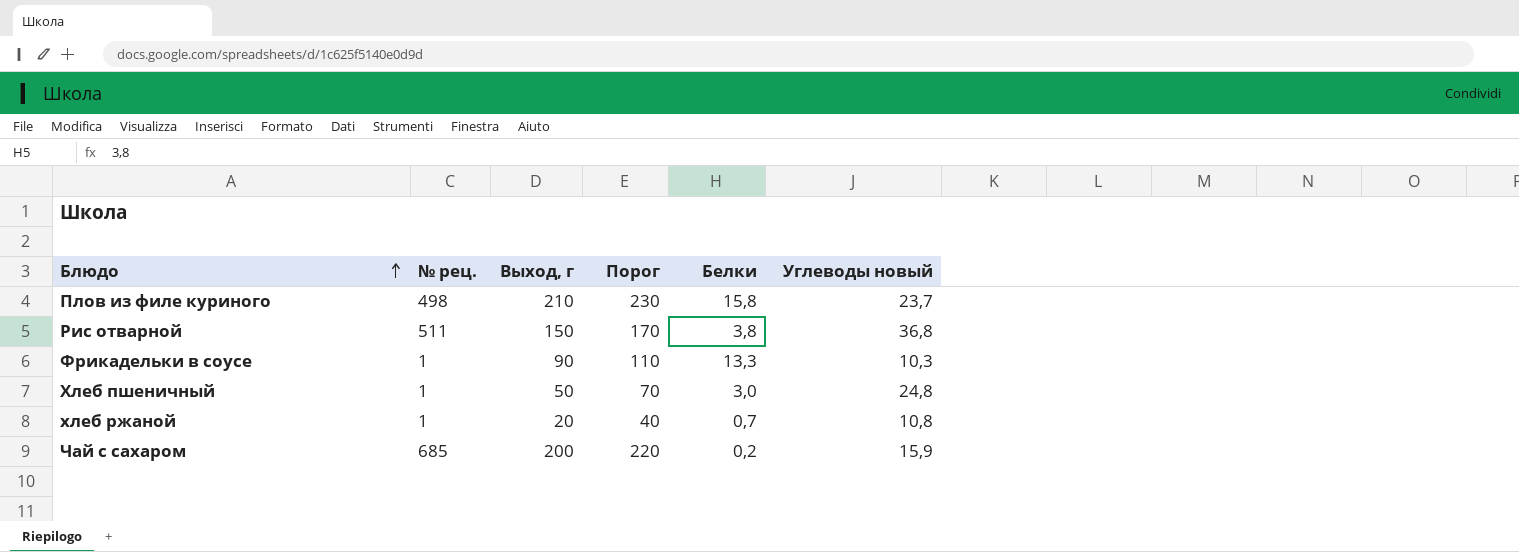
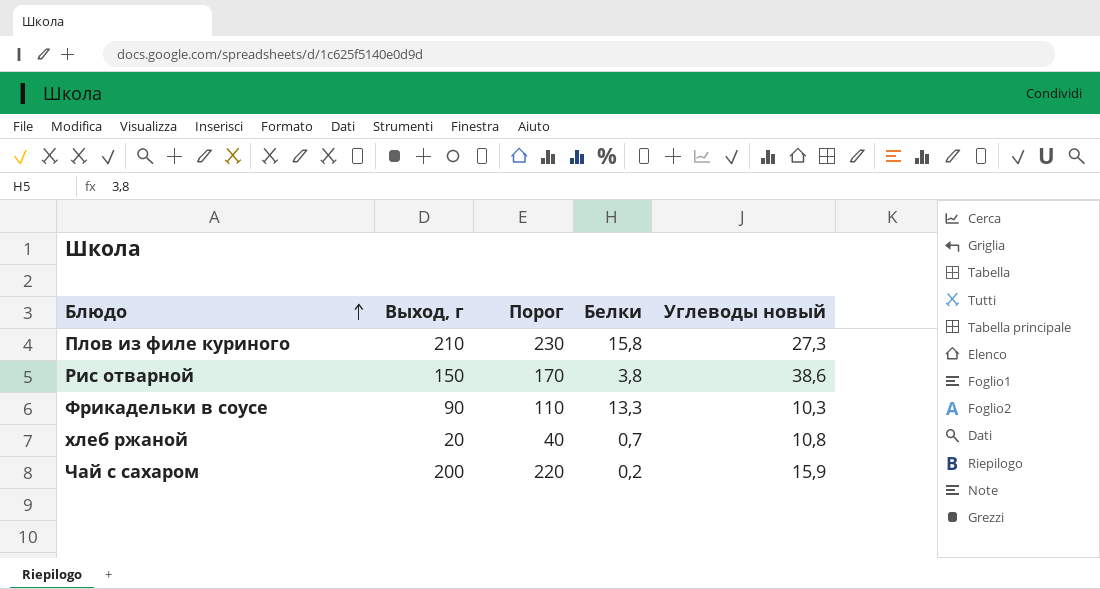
column № рец. | position: 2 -> none
row Хлеб пшеничный: 1 | 50 | 70 | 3,0 | 24,8 -> none
Плов из филе куриного | Углеводы новый: 23,7 -> 27,3
Рис отварной | Углеводы новый: 36,8 -> 38,6

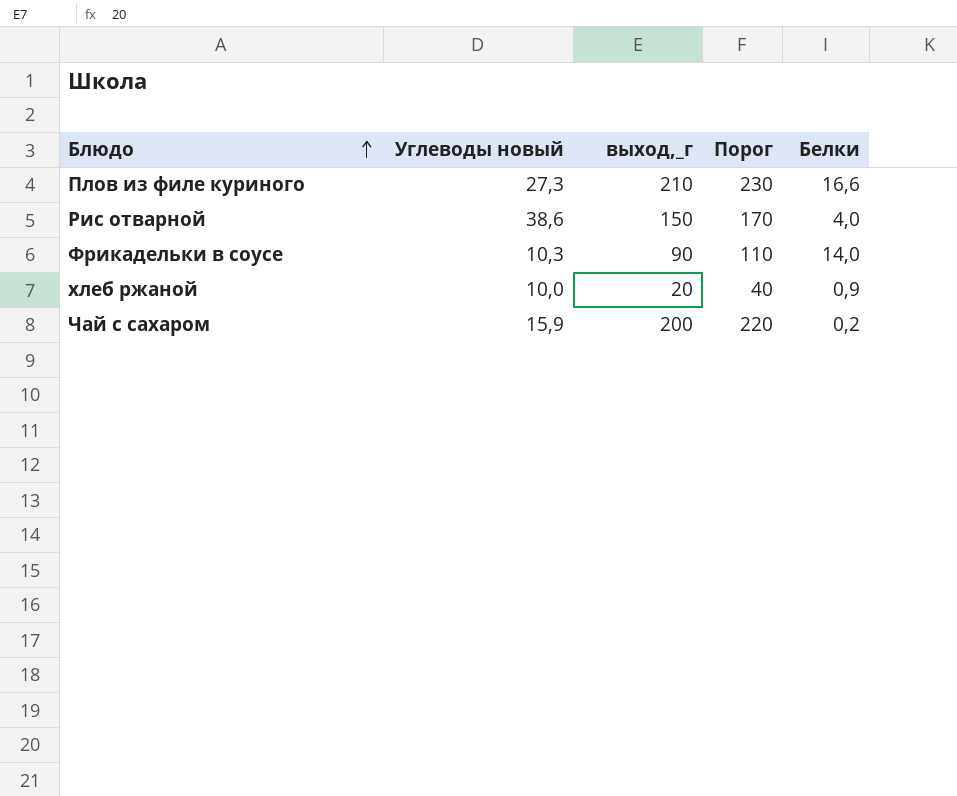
column Углеводы новый | position: 5 -> 2
column name: Выход, г -> выход,_г
Плов из филе куриного | Белки: 15,8 -> 16,6
Рис отварной | Белки: 3,8 -> 4,0
Фрикадельки в соусе | Белки: 13,3 -> 14,0
хлеб ржаной | Углеводы новый: 10,8 -> 10,0
хлеб ржаной | Белки: 0,7 -> 0,9

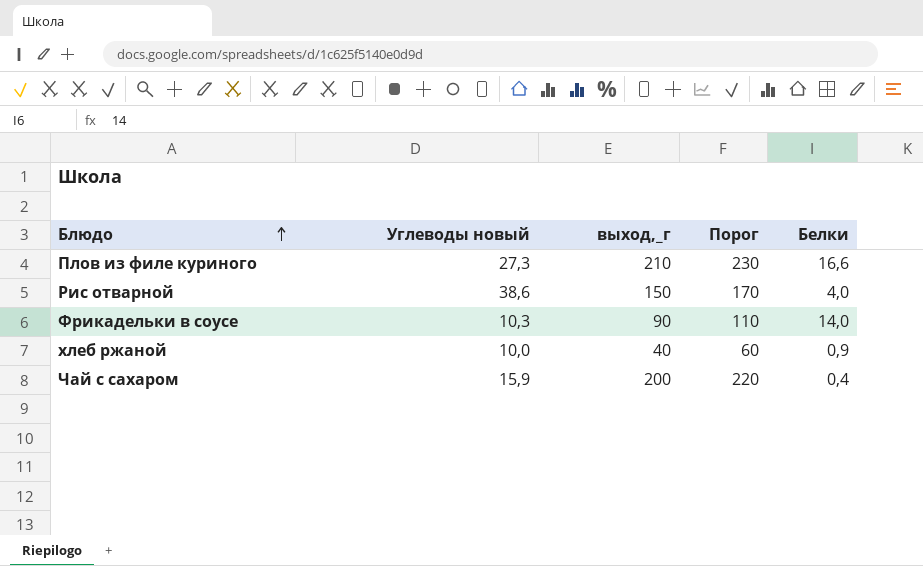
хлеб ржаной | выход,_г: 20 -> 40
хлеб ржаной | Порог: 40 -> 60
Чай с сахаром | Белки: 0,2 -> 0,4

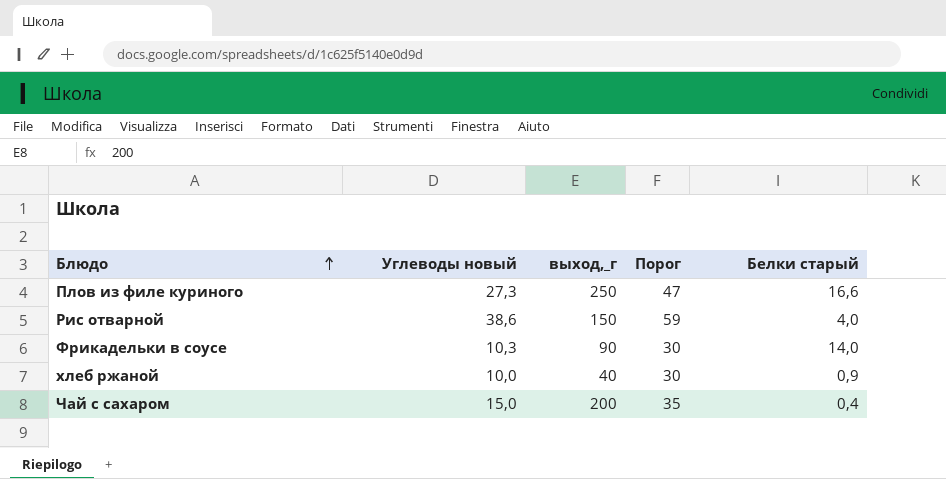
column Порог | formula: [выход,_г] + 20 -> [Углеводы новый] + 20
column name: Белки -> Белки старый
Плов из филе куриного | выход,_г: 210 -> 250
Чай с сахаром | Углеводы новый: 15,9 -> 15,0

